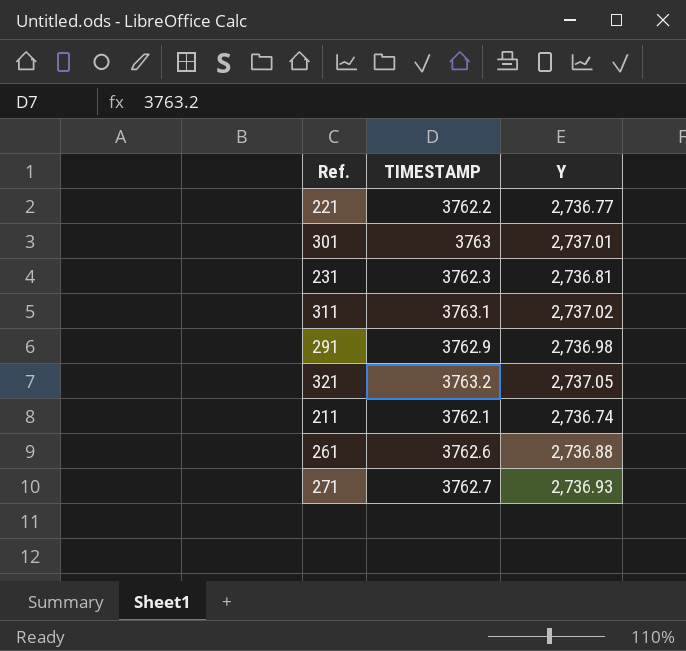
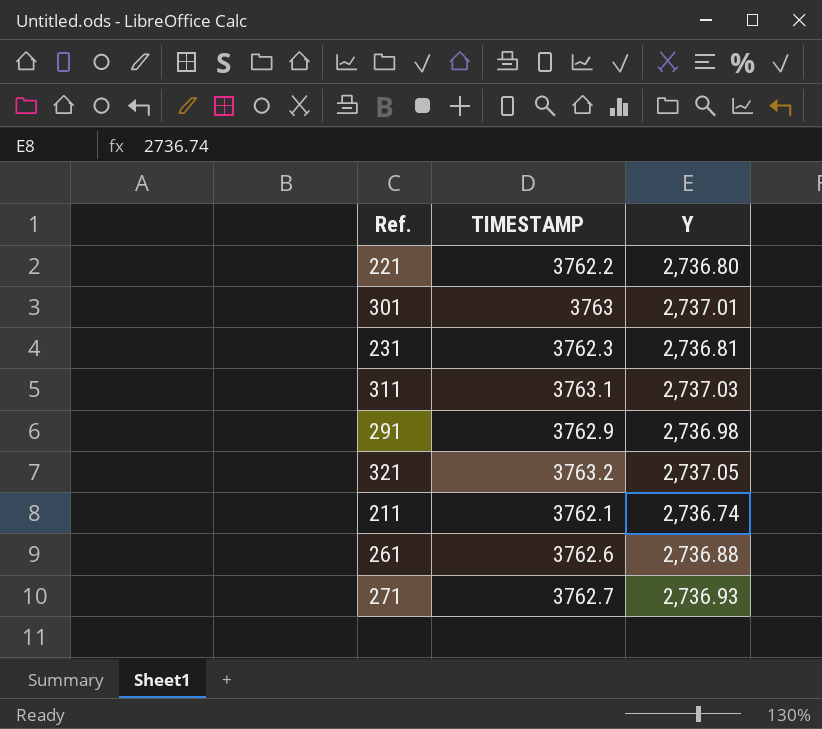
221 | Y: 2,736.77 -> 2,736.80
311 | Y: 2,737.02 -> 2,737.03

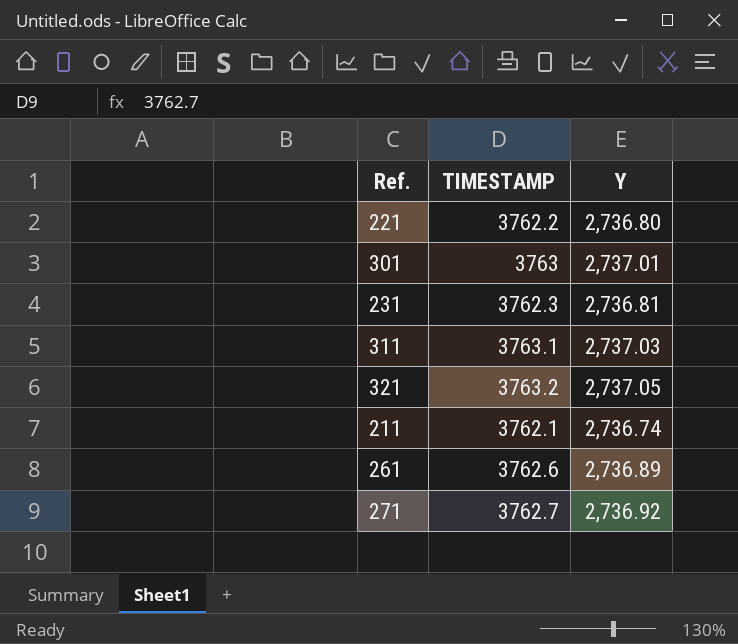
row 291: 3762.9 | 2,736.98 -> none
261 | Y: 2,736.88 -> 2,736.89
271 | Y: 2,736.93 -> 2,736.92

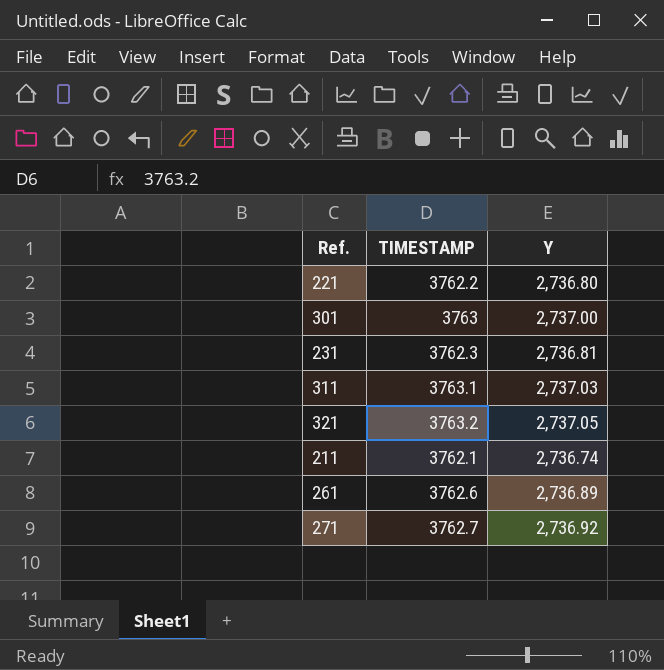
301 | Y: 2,737.01 -> 2,737.00

